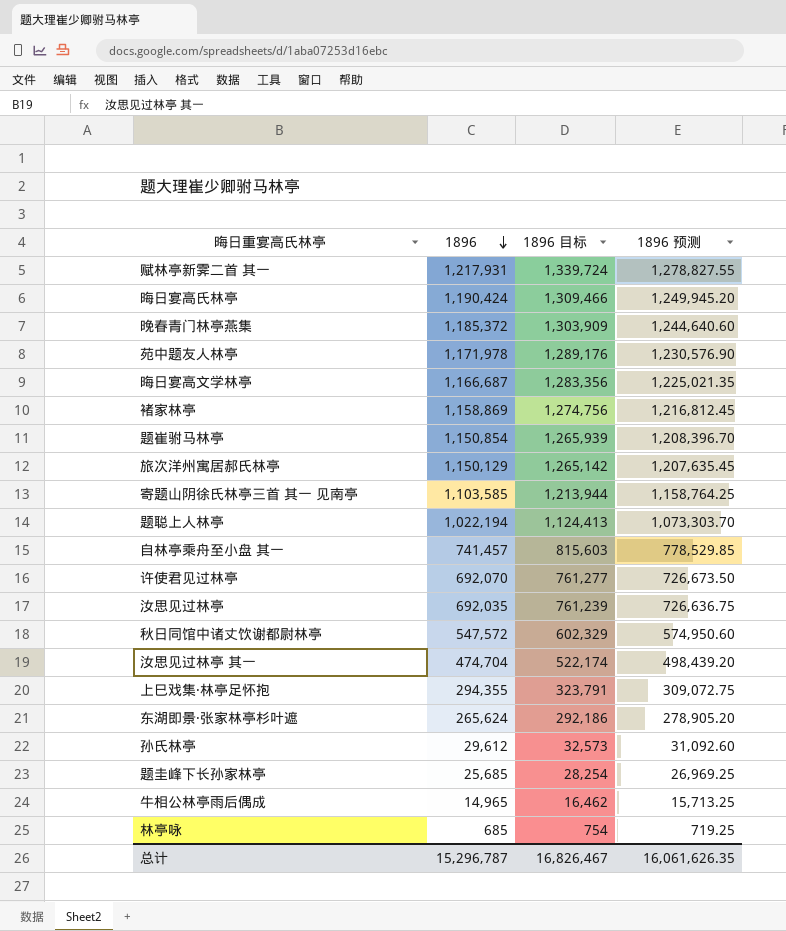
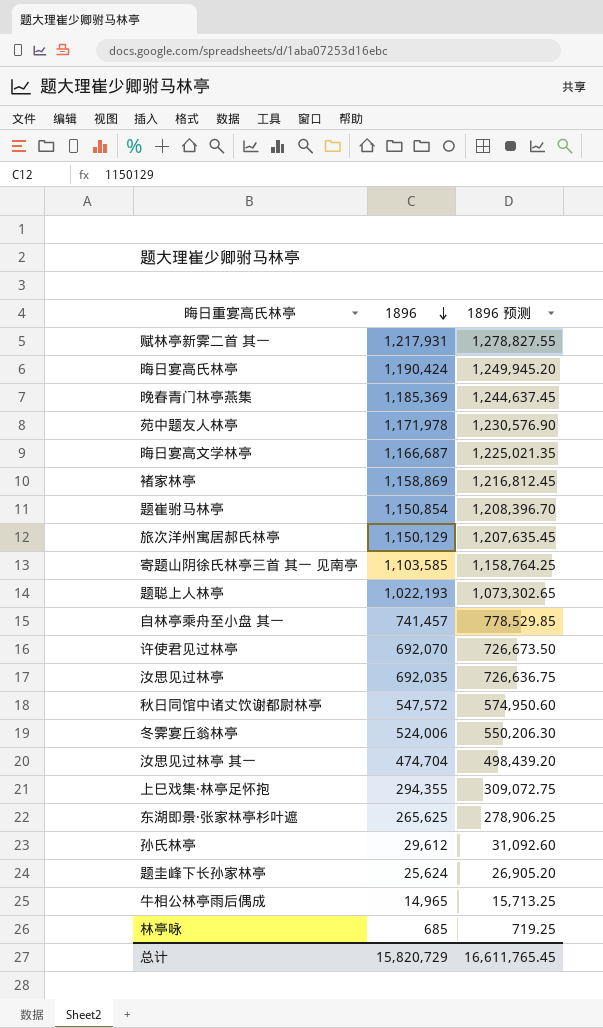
column 1896 目标 | formula: [1896] * 1.1 -> none
晚春青门林亭燕集 | 1896: 1,185,372 -> 1,185,369
晚春青门林亭燕集 | 1896 预测: 1,244,640.60 -> 1,244,637.45
题聪上人林亭 | 1896: 1,022,194 -> 1,022,193
题聪上人林亭 | 1896 预测: 1,073,303.70 -> 1,073,302.65
row 冬霁宴丘翁林亭: none -> 524,006 | 550,206.30
东湖即景·张家林亭杉叶遮 | 1896: 265,624 -> 265,625
东湖即景·张家林亭杉叶遮 | 1896 预测: 278,905.20 -> 278,906.25
题圭峰下长孙家林亭 | 1896: 25,685 -> 25,624
题圭峰下长孙家林亭 | 1896 预测: 26,969.25 -> 26,905.20
总计 | 1896: 15,296,787 -> 15,820,729
总计 | 1896 预测: 16,061,626.35 -> 16,611,765.45

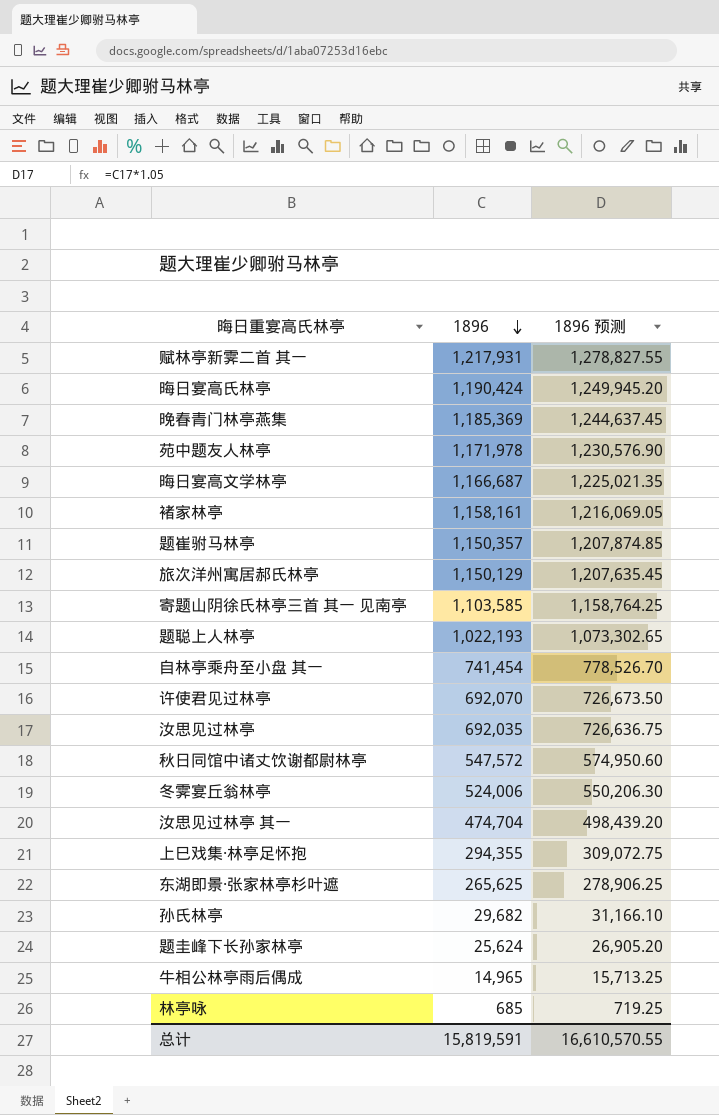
褚家林亭 | 1896: 1,158,869 -> 1,158,161
褚家林亭 | 1896 预测: 1,216,812.45 -> 1,216,069.05
题崔驸马林亭 | 1896: 1,150,854 -> 1,150,357
题崔驸马林亭 | 1896 预测: 1,208,396.70 -> 1,207,874.85
自林亭乘舟至小盘 其一 | 1896: 741,457 -> 741,454
自林亭乘舟至小盘 其一 | 1896 预测: 778,529.85 -> 778,526.70
孙氏林亭 | 1896: 29,612 -> 29,682
孙氏林亭 | 1896 预测: 31,092.60 -> 31,166.10
总计 | 1896: 15,820,729 -> 15,819,591
总计 | 1896 预测: 16,611,765.45 -> 16,610,570.55

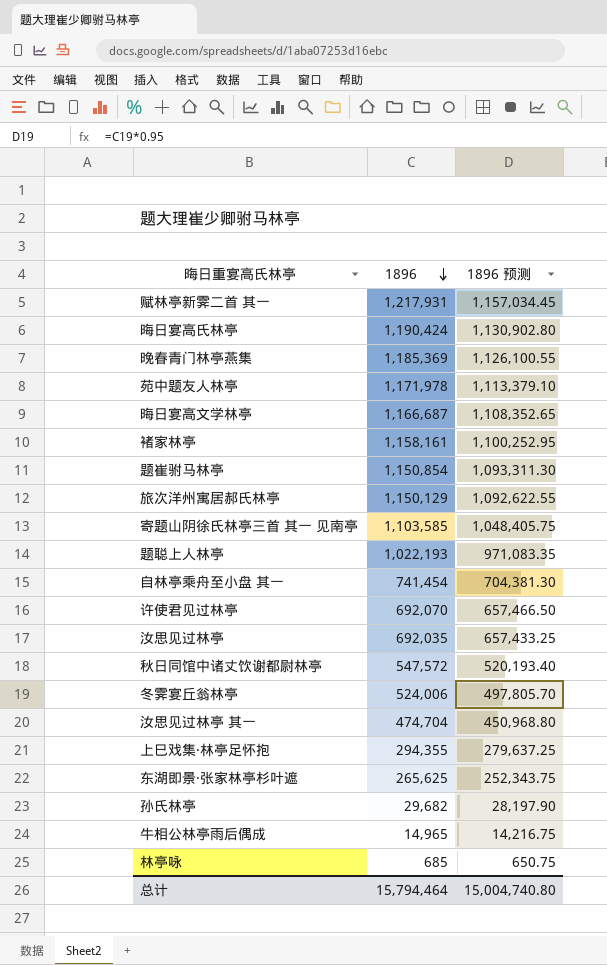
column 1896 预测 | formula: [1896] * 1.05 -> [1896] * 0.95
row 题圭峰下长孙家林亭: 25,624 | 26,905.20 -> none
题崔驸马林亭 | 1896: 1,150,357 -> 1,150,854
总计 | 1896: 15,819,591 -> 15,794,464
总计 | 1896 预测: 16,610,570.55 -> 15,004,740.80

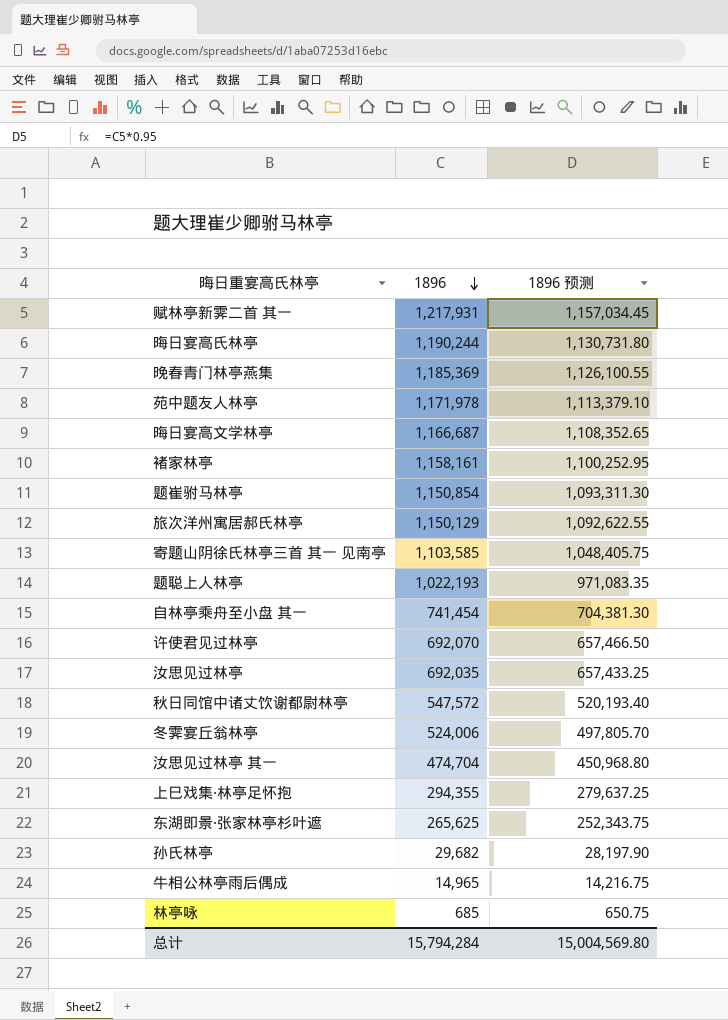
晦日宴高氏林亭 | 1896: 1,190,424 -> 1,190,244
晦日宴高氏林亭 | 1896 预测: 1,130,902.80 -> 1,130,731.80
总计 | 1896: 15,794,464 -> 15,794,284
总计 | 1896 预测: 15,004,740.80 -> 15,004,569.80

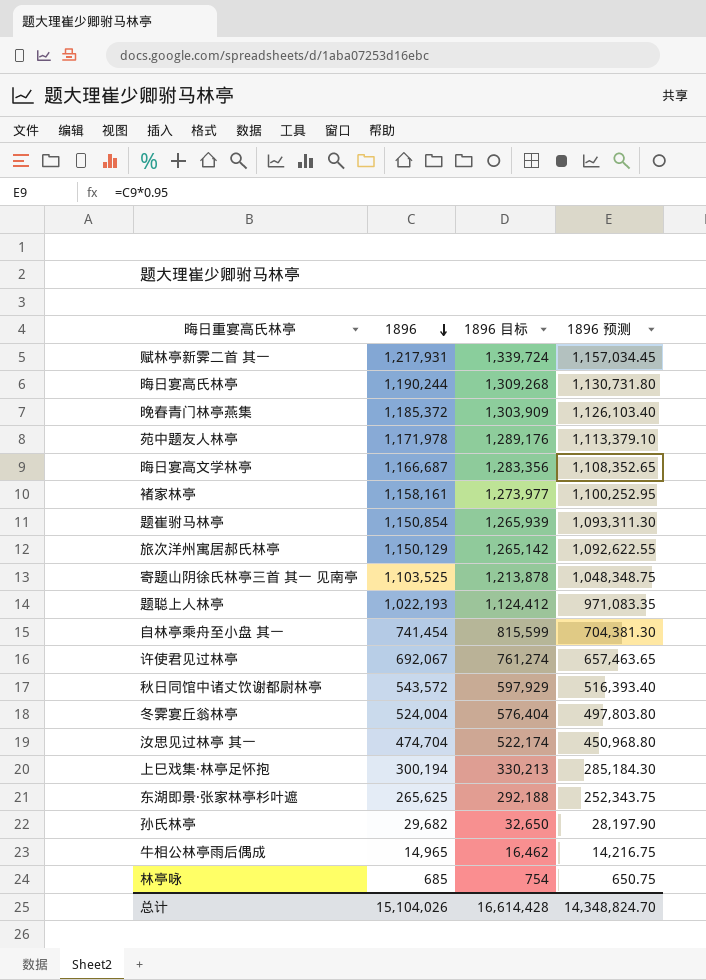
column 1896 目标 | formula: none -> [1896] * 1.1
row 汝思见过林亭: 692,035 | 657,433.25 -> none
晚春青门林亭燕集 | 1896: 1,185,369 -> 1,185,372
晚春青门林亭燕集 | 1896 预测: 1,126,100.55 -> 1,126,103.40
寄题山阴徐氏林亭三首 其一 见南亭 | 1896: 1,103,585 -> 1,103,525
寄题山阴徐氏林亭三首 其一 见南亭 | 1896 预测: 1,048,405.75 -> 1,048,348.75
许使君见过林亭 | 1896: 692,070 -> 692,067
许使君见过林亭 | 1896 预测: 657,466.50 -> 657,463.65
秋日同馆中诸丈饮谢都尉林亭 | 1896: 547,572 -> 543,572
秋日同馆中诸丈饮谢都尉林亭 | 1896 预测: 520,193.40 -> 516,393.40
冬霁宴丘翁林亭 | 1896: 524,006 -> 524,004
冬霁宴丘翁林亭 | 1896 预测: 497,805.70 -> 497,803.80
上巳戏集·林亭足怀抱 | 1896: 294,355 -> 300,194
上巳戏集·林亭足怀抱 | 1896 预测: 279,637.25 -> 285,184.30
总计 | 1896: 15,794,284 -> 15,104,026
总计 | 1896 预测: 15,004,569.80 -> 14,348,824.70

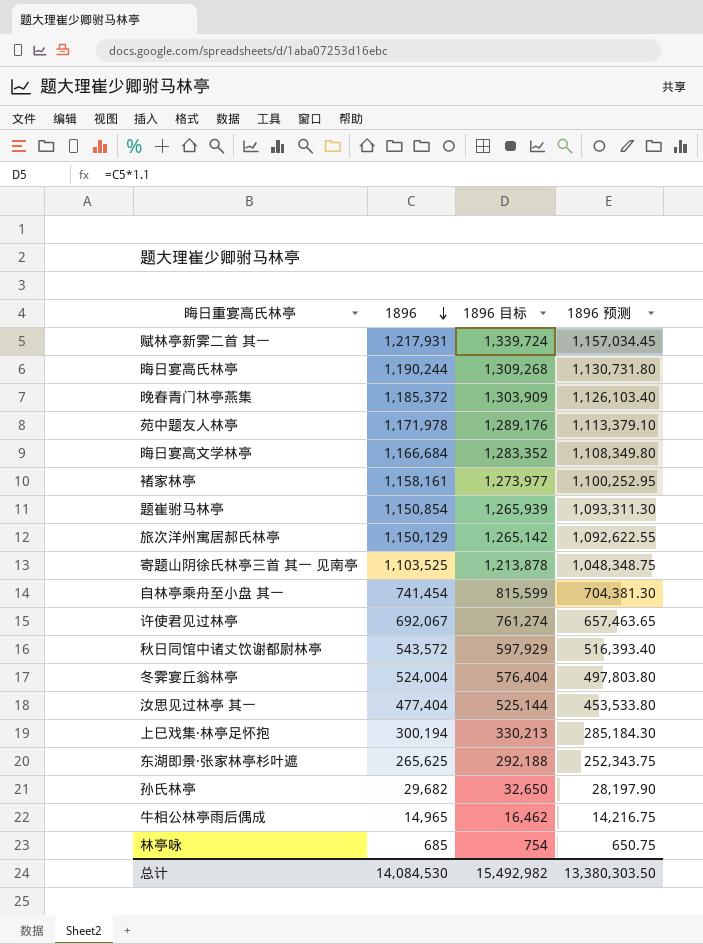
row 题聪上人林亭: 1,022,193 | 1,124,412 | 971,083.35 -> none
晦日宴高文学林亭 | 1896: 1,166,687 -> 1,166,684
晦日宴高文学林亭 | 1896 目标: 1,283,356 -> 1,283,352
晦日宴高文学林亭 | 1896 预测: 1,108,352.65 -> 1,108,349.80
汝思见过林亭 其一 | 1896: 474,704 -> 477,404
汝思见过林亭 其一 | 1896 目标: 522,174 -> 525,144
汝思见过林亭 其一 | 1896 预测: 450,968.80 -> 453,533.80
总计 | 1896: 15,104,026 -> 14,084,530
总计 | 1896 目标: 16,614,428 -> 15,492,982
总计 | 1896 预测: 14,348,824.70 -> 13,380,303.50

